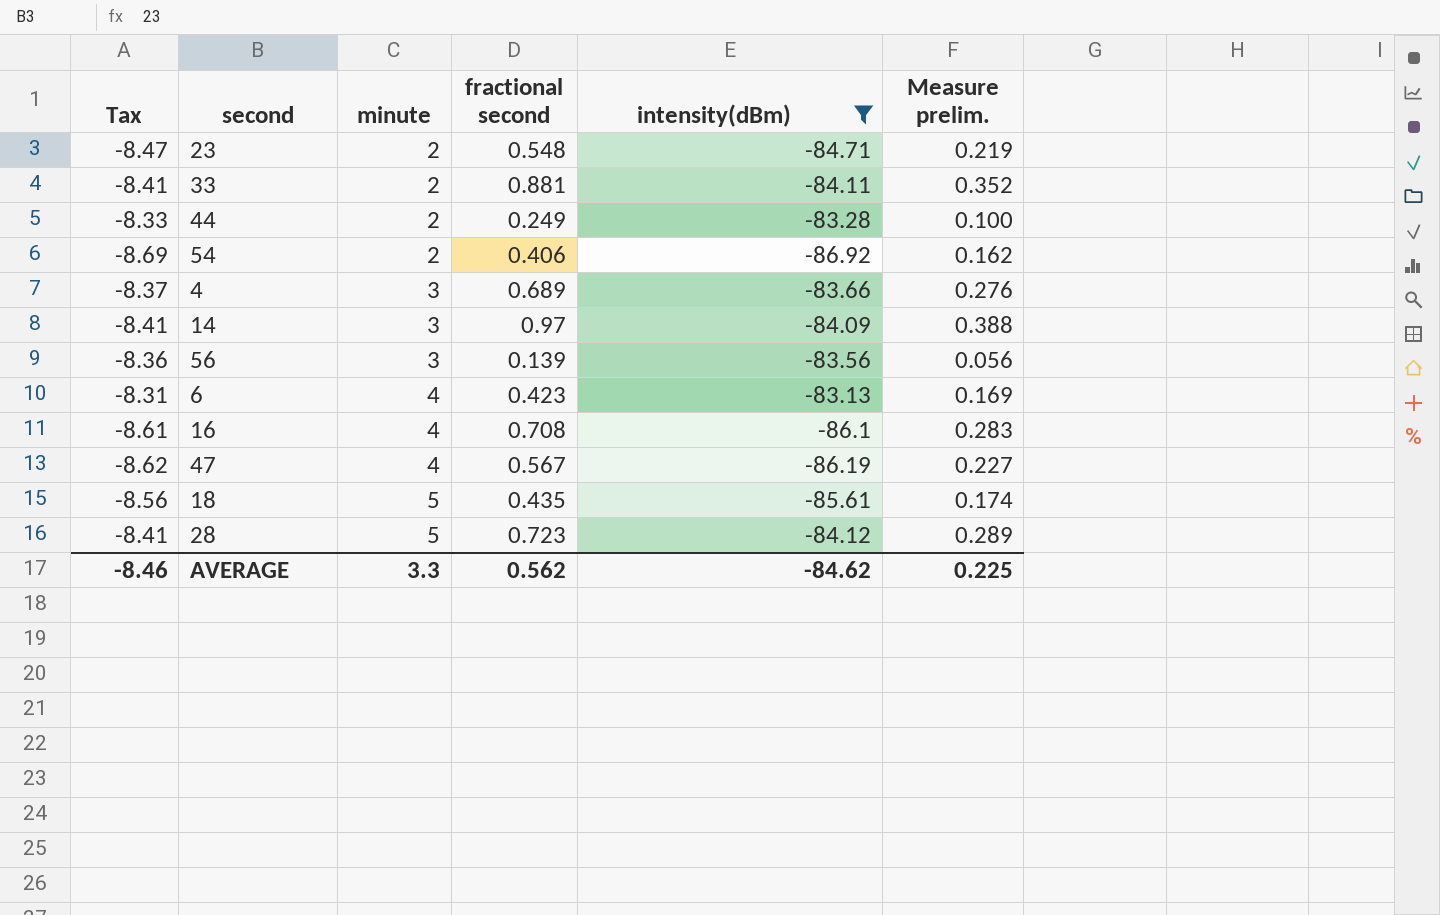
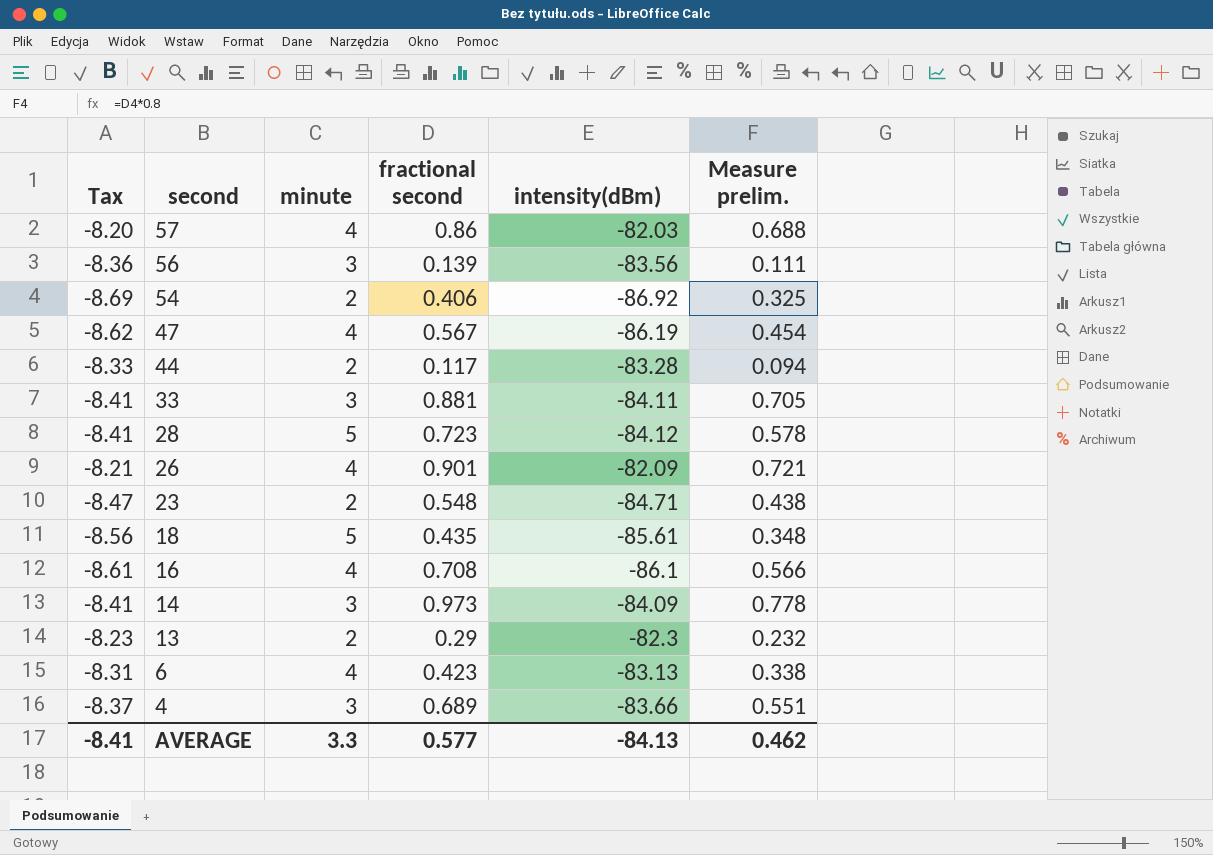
filter: intensity(dBm) <= -83.13 -> none
row order: minute ascending -> second descending
column Measure prelim. | formula: [fractional second] * 0.4 -> [fractional second] * 0.8
44 | fractional second: 0.249 -> 0.117
33 | minute: 2 -> 3
14 | fractional second: 0.97 -> 0.973
AVERAGE | Tax: -8.46 -> -8.41
AVERAGE | fractional second: 0.562 -> 0.577
AVERAGE | intensity(dBm): -84.62 -> -84.13
AVERAGE | Measure prelim.: 0.225 -> 0.462

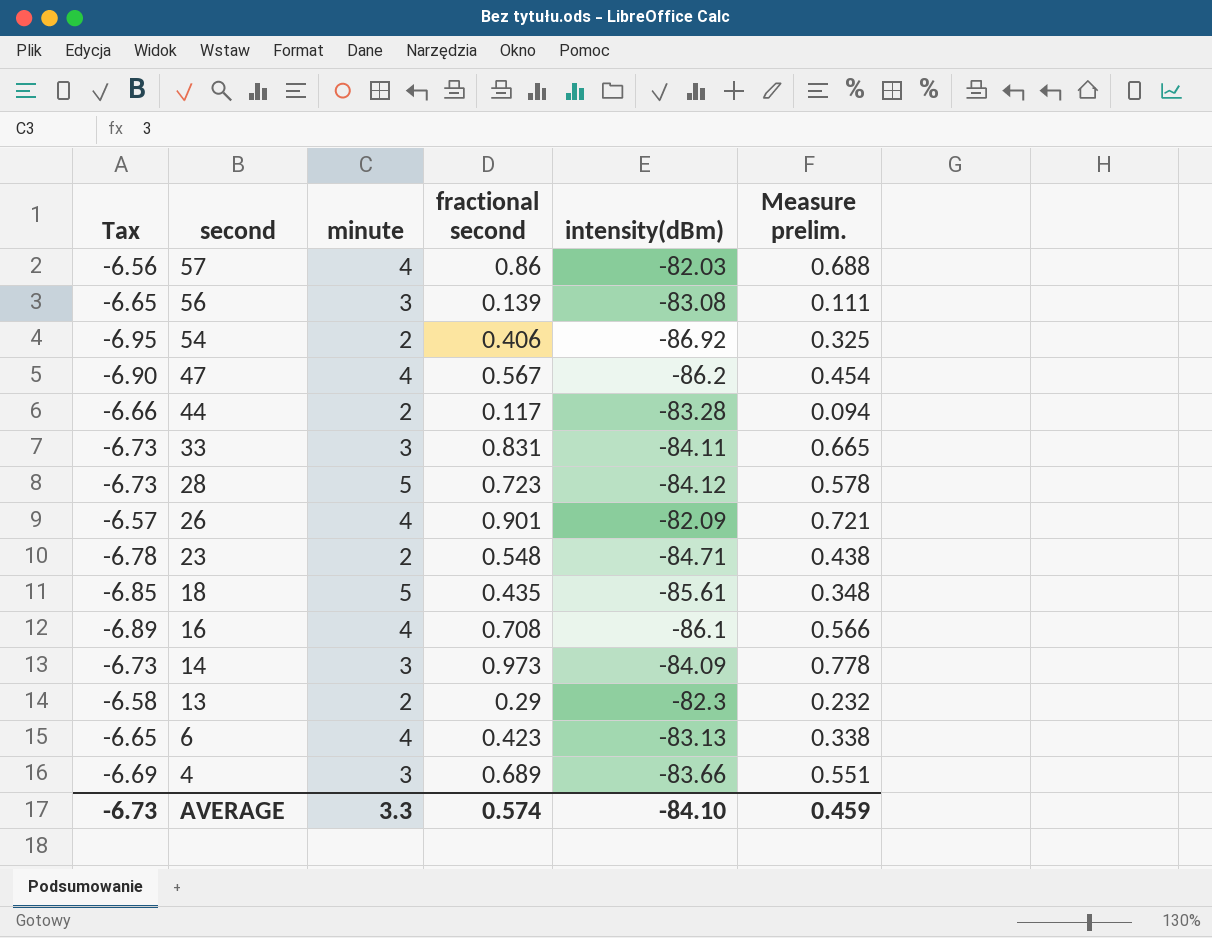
column Tax | formula: [intensity(dBm)] * 0.1 -> [intensity(dBm)] * 0.08
56 | intensity(dBm): -83.56 -> -83.08
47 | intensity(dBm): -86.19 -> -86.2
33 | fractional second: 0.881 -> 0.831
33 | Measure prelim.: 0.705 -> 0.665
AVERAGE | Tax: -8.41 -> -6.73
AVERAGE | fractional second: 0.577 -> 0.574
AVERAGE | intensity(dBm): -84.13 -> -84.10
AVERAGE | Measure prelim.: 0.462 -> 0.459

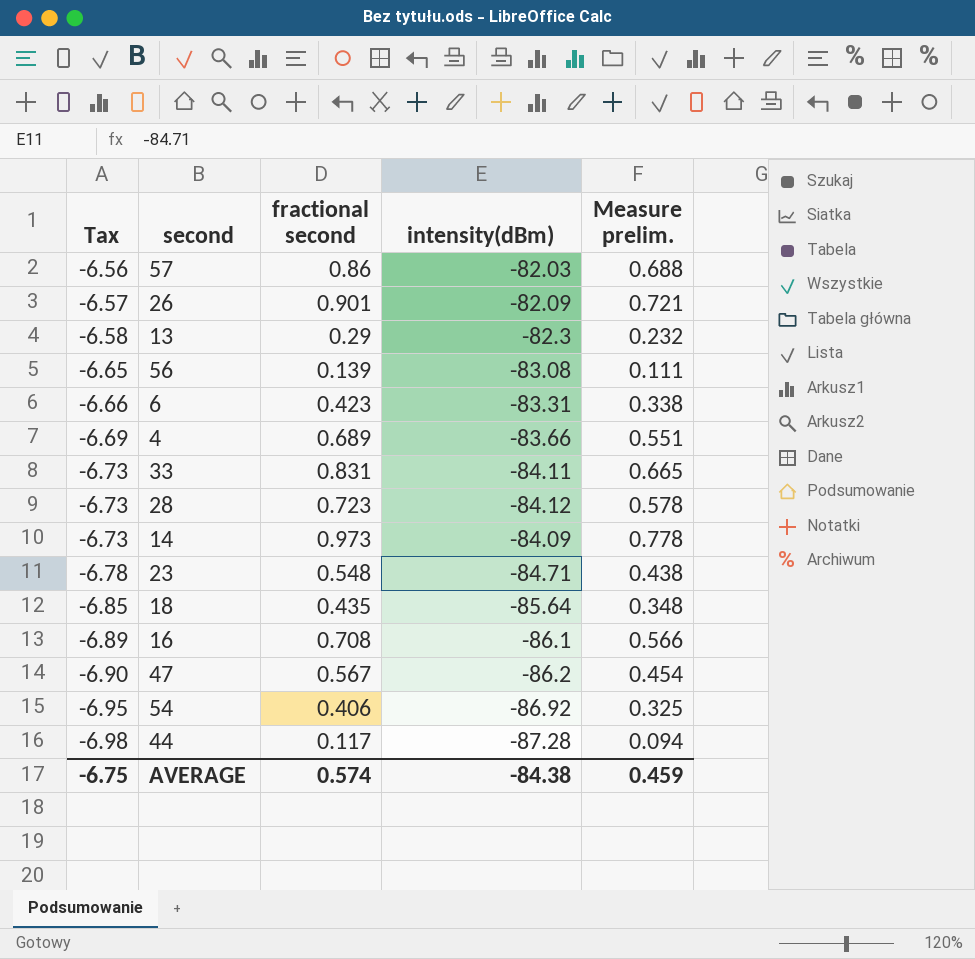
row order: second descending -> Tax descending
column minute | position: 3 -> none
6 | Tax: -6.65 -> -6.66
6 | intensity(dBm): -83.13 -> -83.31
18 | intensity(dBm): -85.61 -> -85.64
44 | Tax: -6.66 -> -6.98
44 | intensity(dBm): -83.28 -> -87.28
AVERAGE | Tax: -6.73 -> -6.75
AVERAGE | intensity(dBm): -84.10 -> -84.38

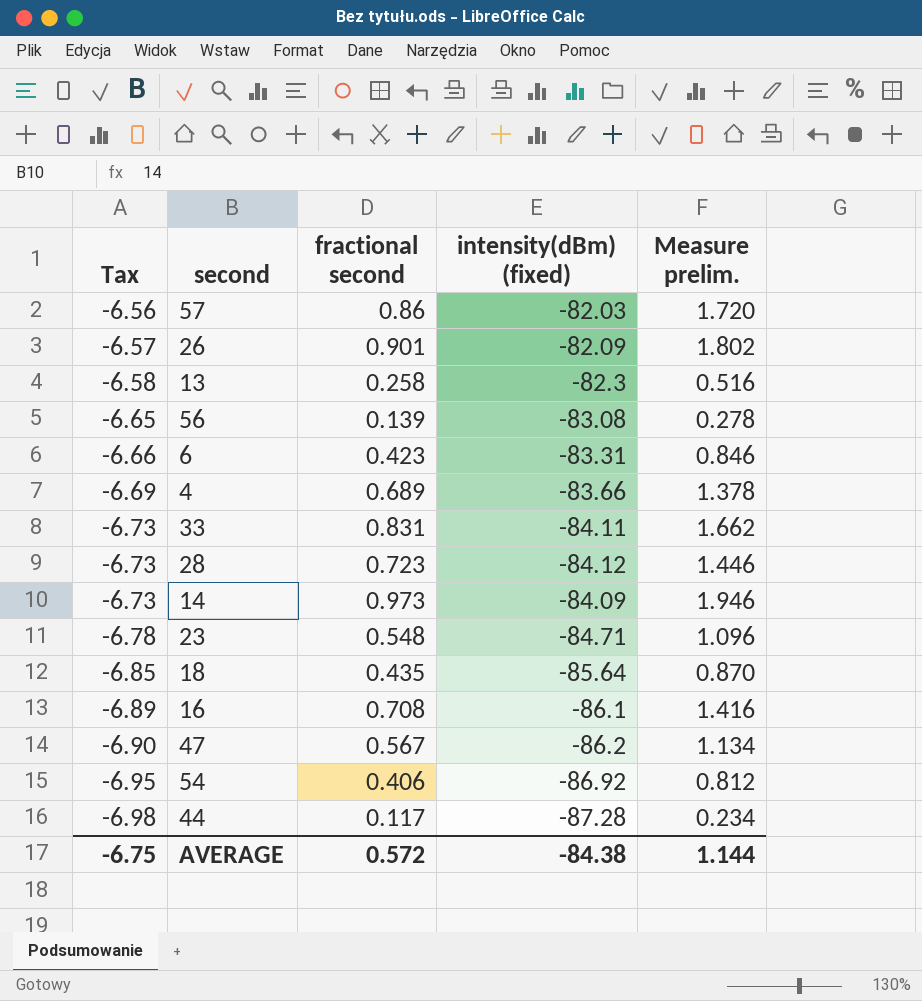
column name: intensity(dBm) -> intensity(dBm) (fixed)
column Measure prelim. | formula: [fractional second] * 0.8 -> [fractional second] * 2
13 | fractional second: 0.29 -> 0.258
AVERAGE | fractional second: 0.574 -> 0.572
AVERAGE | Measure prelim.: 0.459 -> 1.144

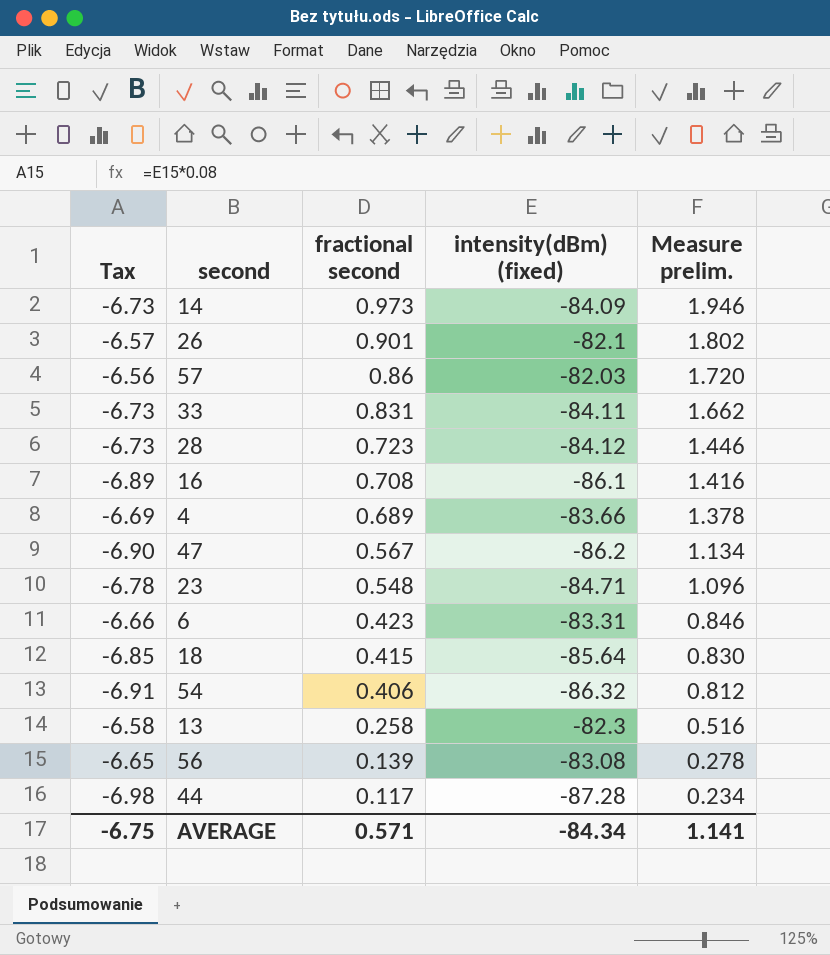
row order: Tax descending -> fractional second descending
26 | intensity(dBm) (fixed): -82.09 -> -82.1
18 | fractional second: 0.435 -> 0.415
18 | Measure prelim.: 0.870 -> 0.830
54 | Tax: -6.95 -> -6.91
54 | intensity(dBm) (fixed): -86.92 -> -86.32
AVERAGE | fractional second: 0.572 -> 0.571
AVERAGE | intensity(dBm) (fixed): -84.38 -> -84.34
AVERAGE | Measure prelim.: 1.144 -> 1.141

